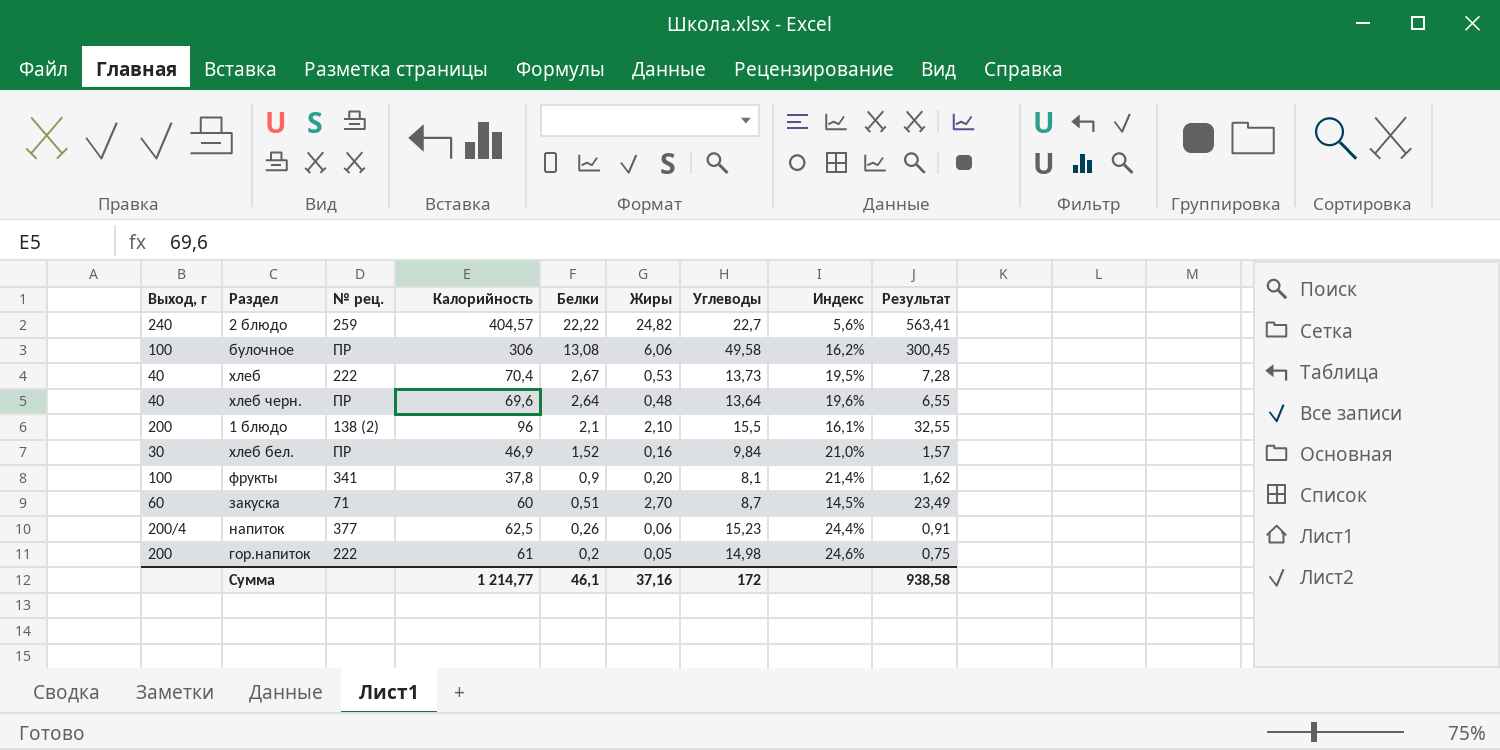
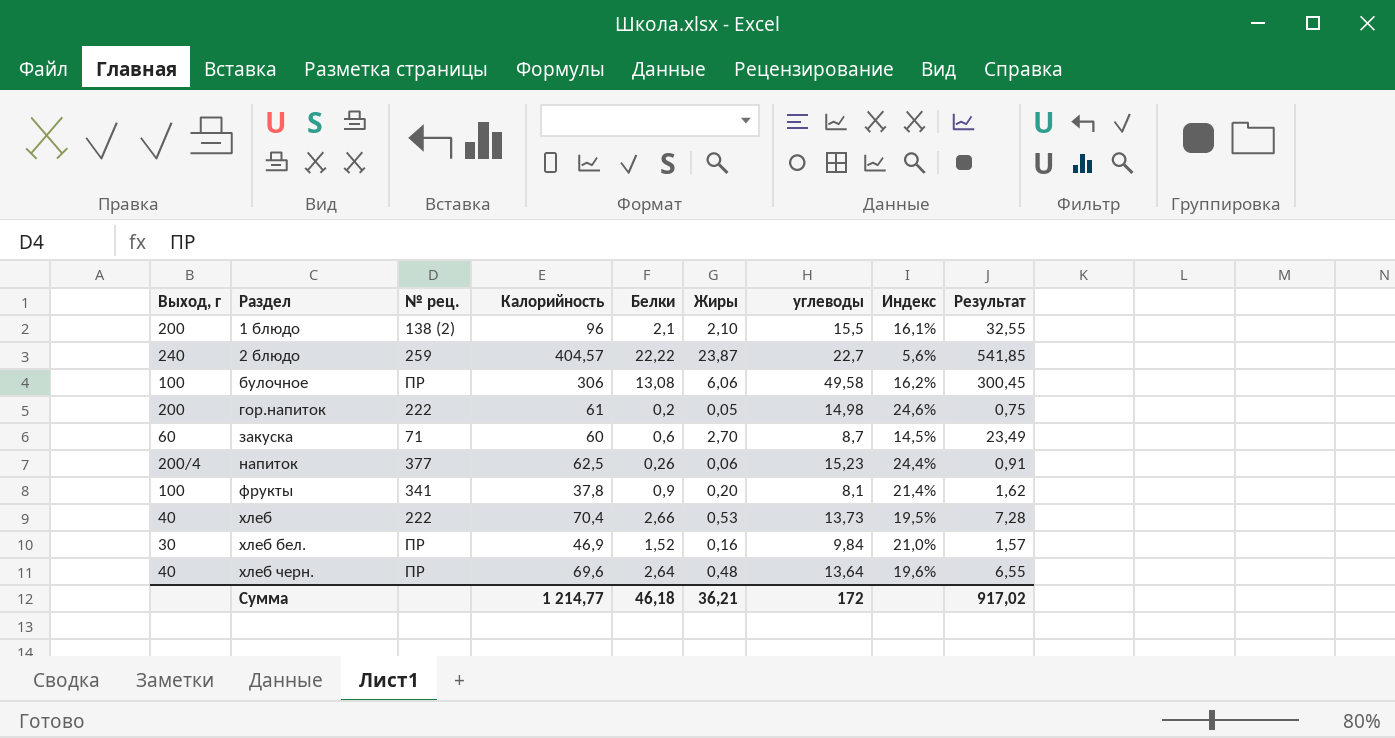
row order: Белки descending -> Раздел ascending
column name: Углеводы -> углеводы
2 блюдо | Жиры: 24,82 -> 23,87
2 блюдо | Результат: 563,41 -> 541,85
закуска | Белки: 0,51 -> 0,6
хлеб | Белки: 2,67 -> 2,66
Сумма | Белки: 46,1 -> 46,18
Сумма | Жиры: 37,16 -> 36,21
Сумма | Результат: 938,58 -> 917,02

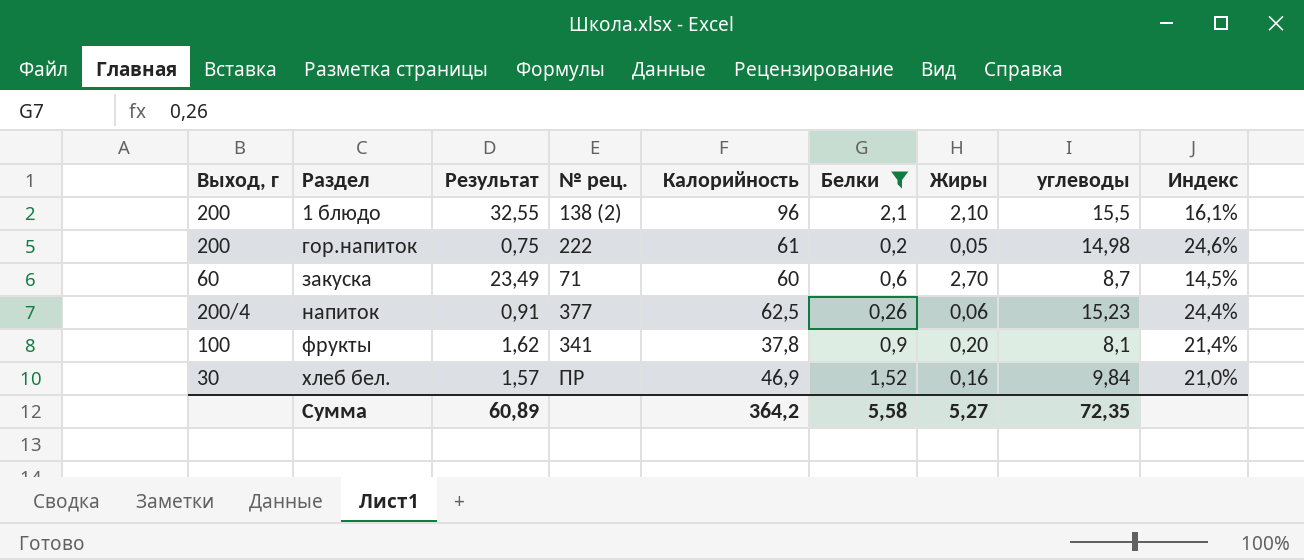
filter: none -> Белки <= 2,1
column Результат | position: 9 -> 3
Сумма | Результат: 917,02 -> 60,89
Сумма | Калорийность: 1 214,77 -> 364,2
Сумма | Белки: 46,18 -> 5,58
Сумма | Жиры: 36,21 -> 5,27
Сумма | углеводы: 172 -> 72,35

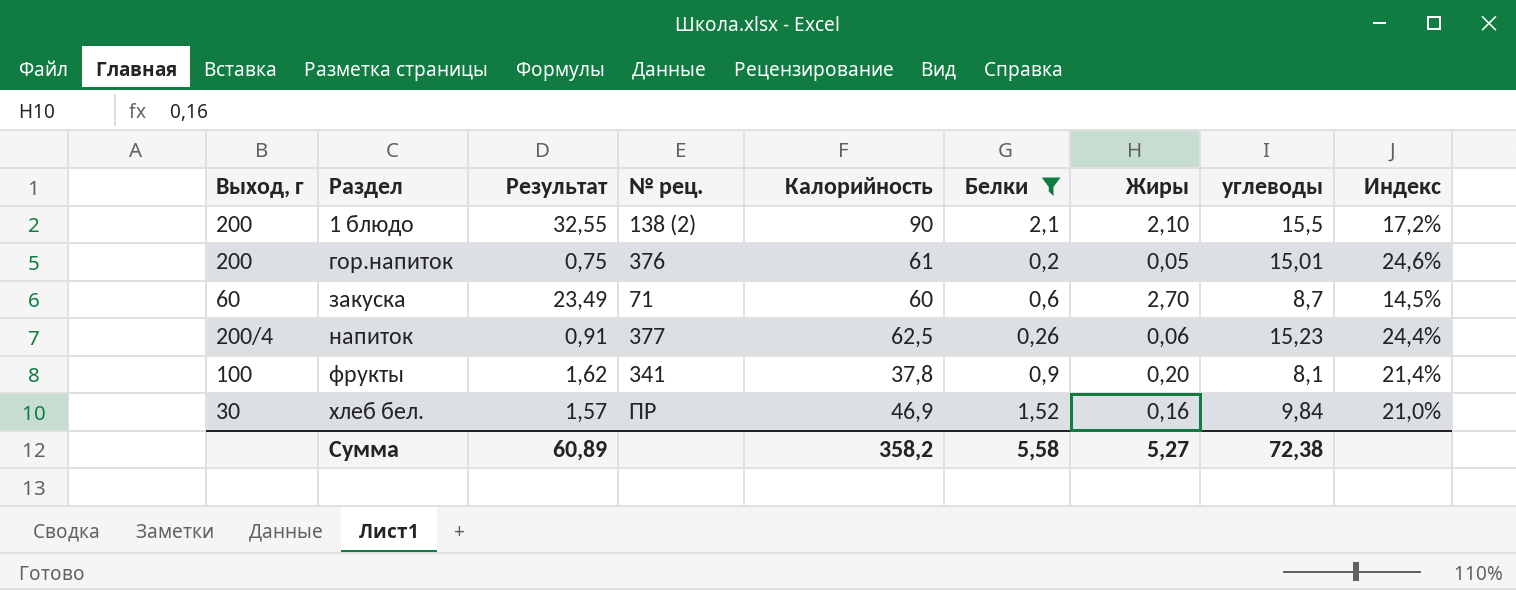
1 блюдо | Калорийность: 96 -> 90
1 блюдо | Индекс: 16,1% -> 17,2%
гор.напиток | № рец.: 222 -> 376
гор.напиток | углеводы: 14,98 -> 15,01
Сумма | Калорийность: 364,2 -> 358,2
Сумма | углеводы: 72,35 -> 72,38

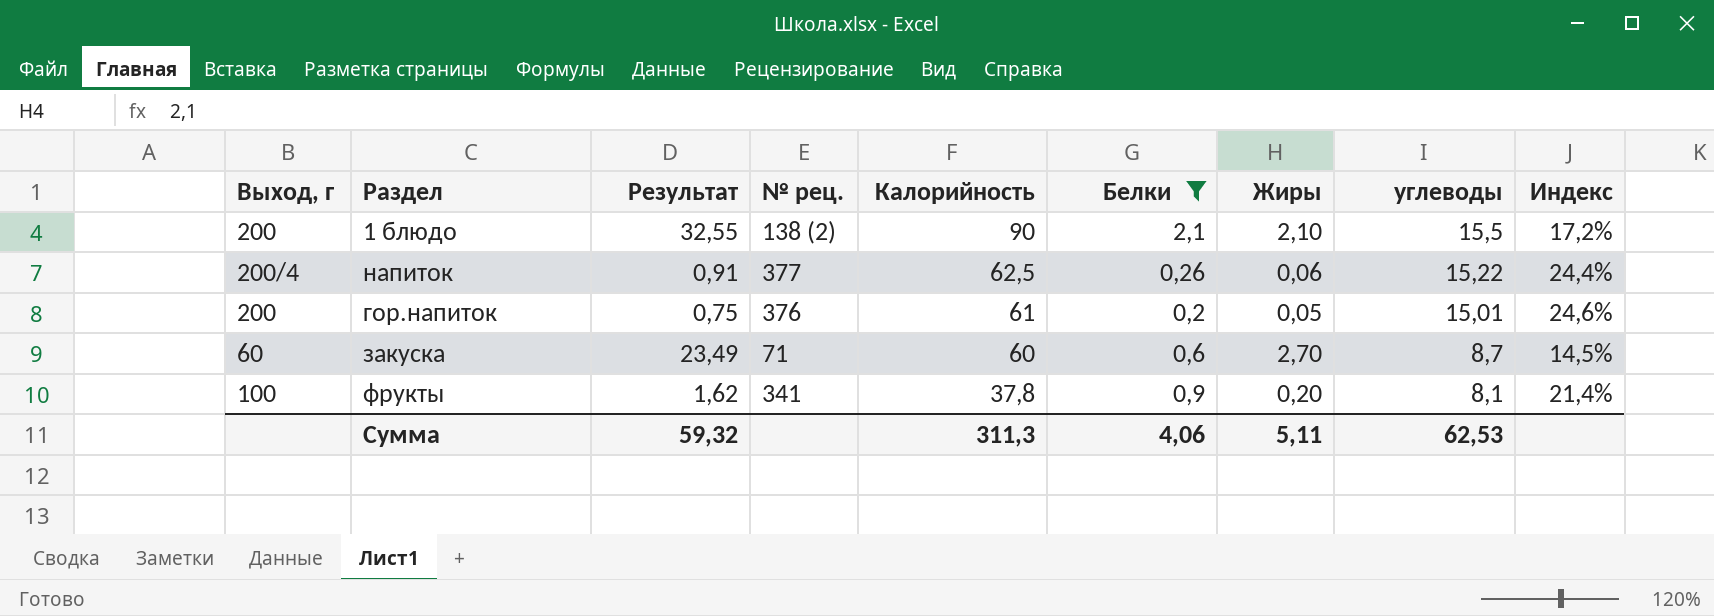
row order: Раздел ascending -> Калорийность descending
row хлеб бел.: 30 | 1,57 | ПР | 46,9 | 1,52 | 0,16 | 9,84 | 21,0% -> none
напиток | углеводы: 15,23 -> 15,22
Сумма | Результат: 60,89 -> 59,32
Сумма | Калорийность: 358,2 -> 311,3
Сумма | Белки: 5,58 -> 4,06
Сумма | Жиры: 5,27 -> 5,11
Сумма | углеводы: 72,38 -> 62,53

